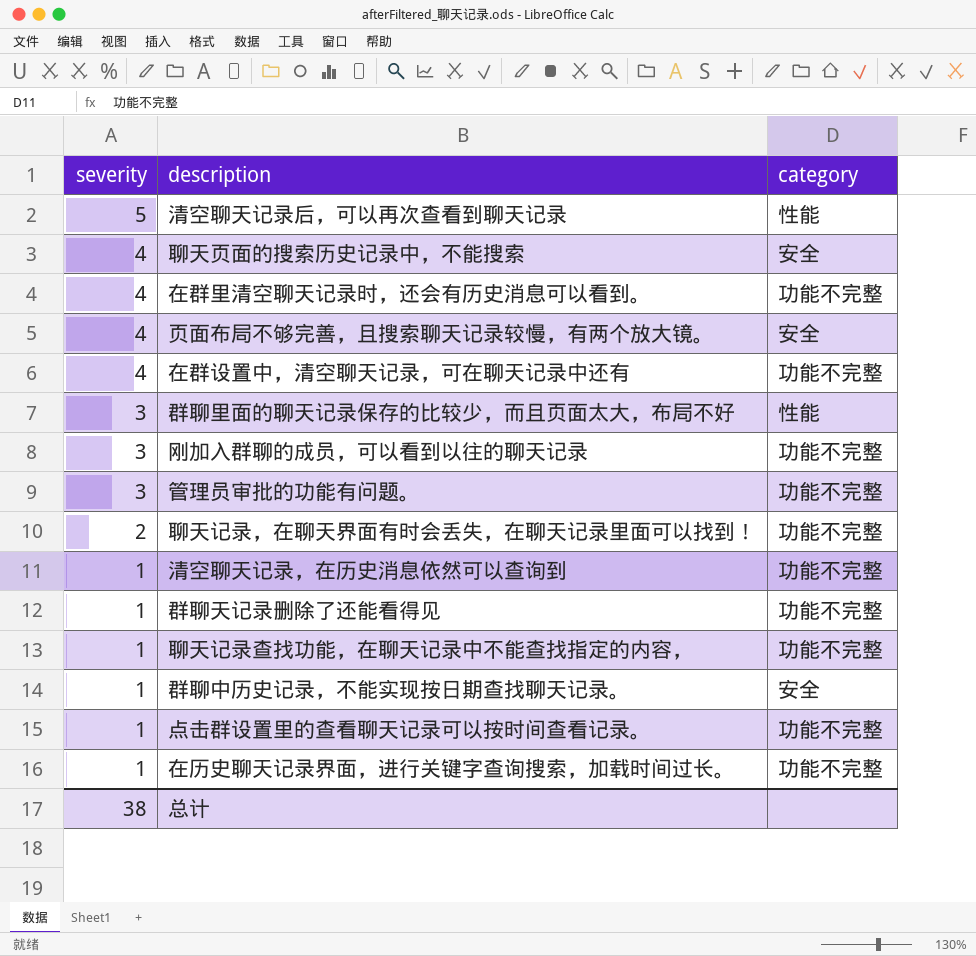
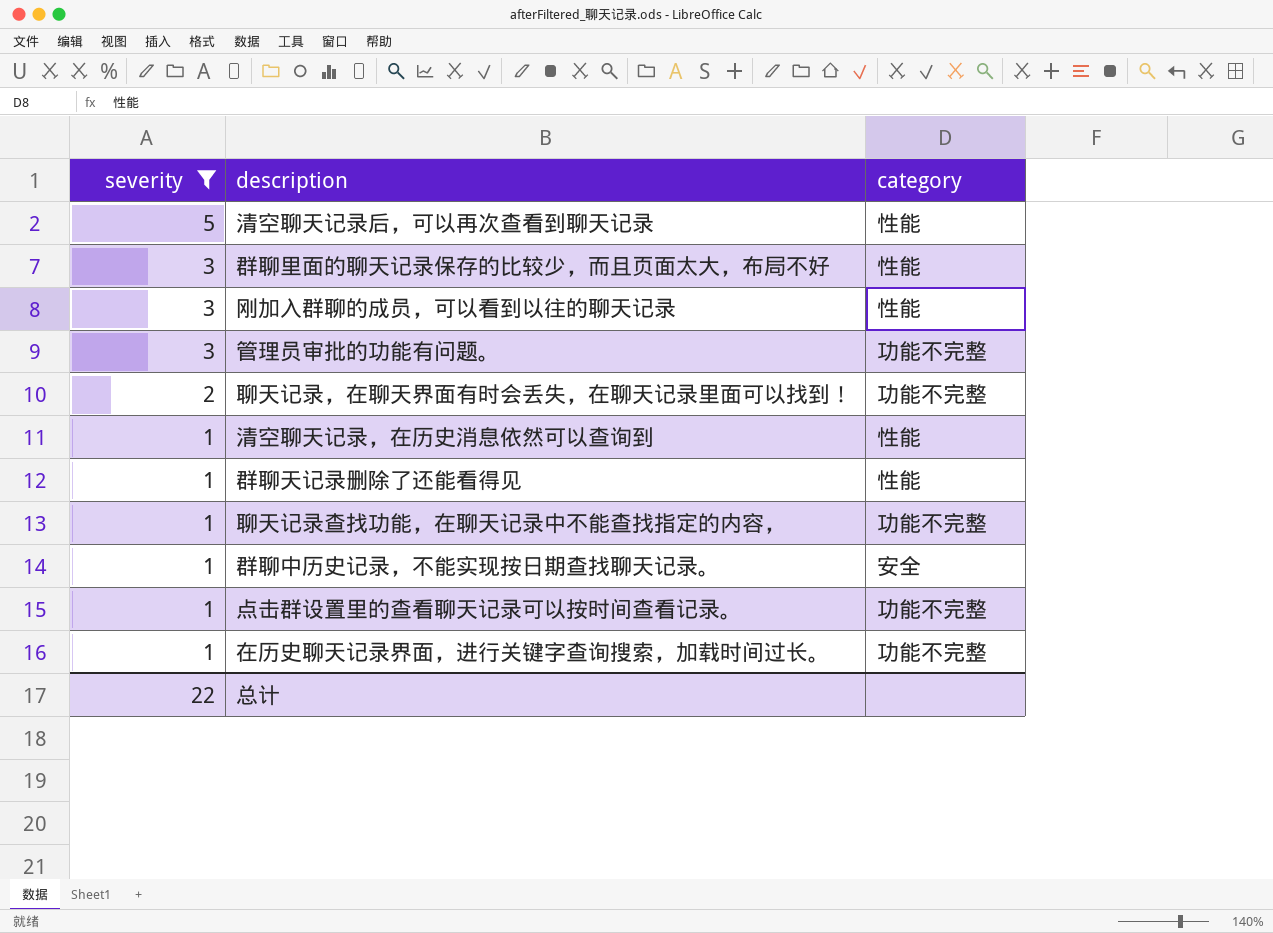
filter: none -> severity != 4
刚加入群聊的成员，可以看到以往的聊天记录 | category: 功能不完整 -> 性能
清空聊天记录，在历史消息依然可以查询到 | category: 功能不完整 -> 性能
群聊天记录删除了还能看得见 | category: 功能不完整 -> 性能
总计 | severity: 38 -> 22

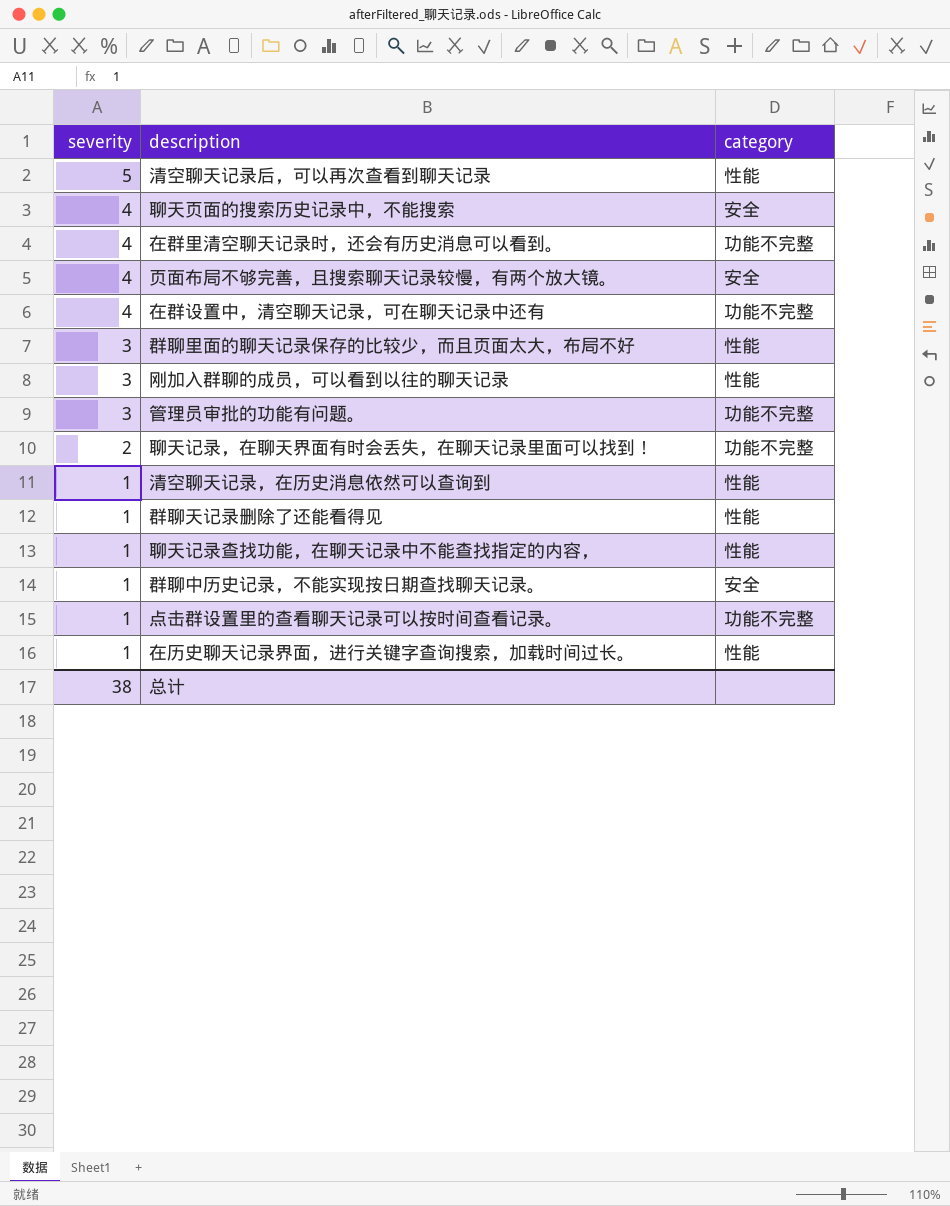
filter: severity != 4 -> none
聊天记录查找功能，在聊天记录中不能查找指定的内容， | category: 功能不完整 -> 性能
在历史聊天记录界面，进行关键字查询搜索，加载时间过长。 | category: 功能不完整 -> 性能
总计 | severity: 22 -> 38

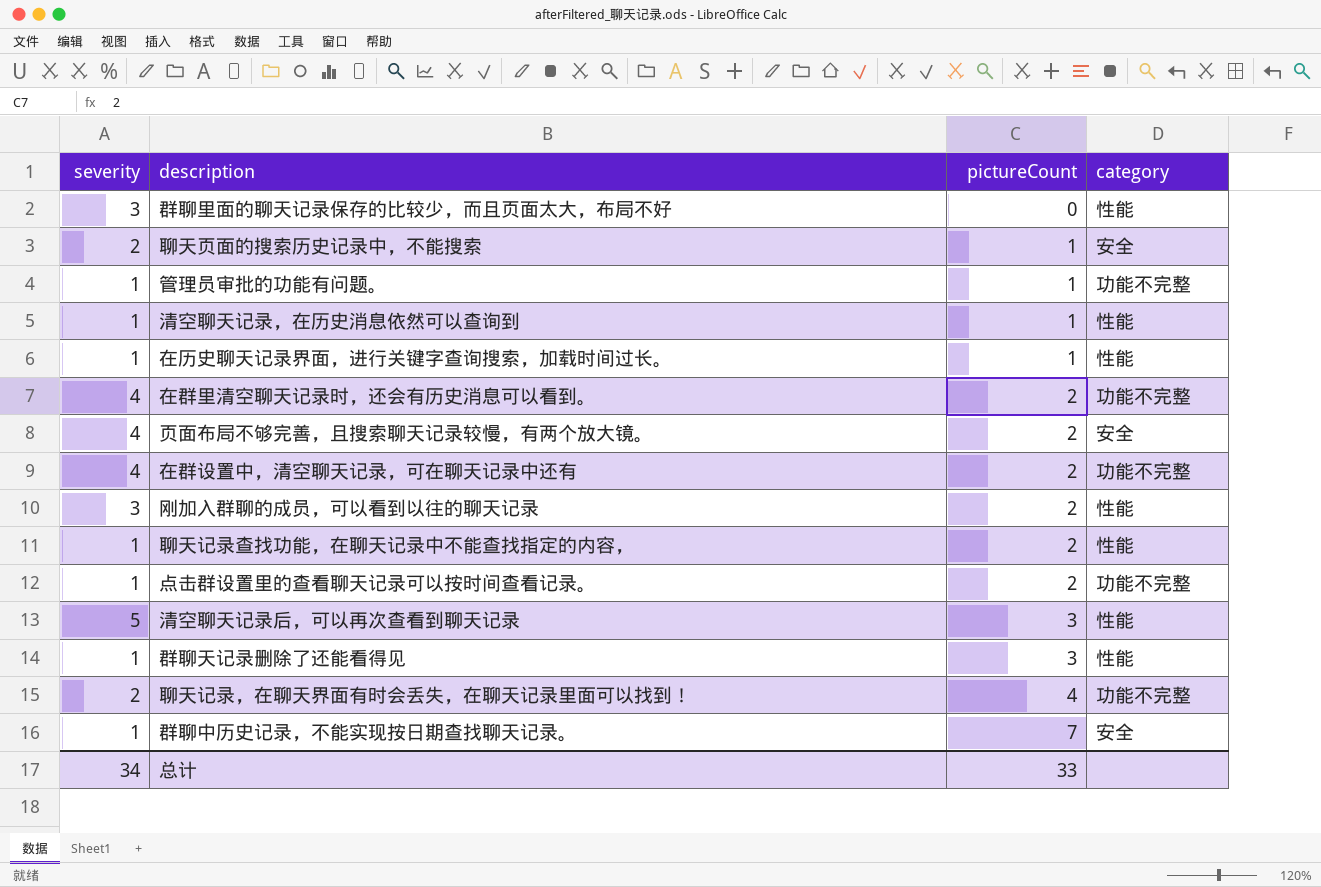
row order: severity descending -> pictureCount ascending
column pictureCount | position: none -> 3
聊天页面的搜索历史记录中，不能搜索 | severity: 4 -> 2
管理员审批的功能有问题。 | severity: 3 -> 1
总计 | severity: 38 -> 34

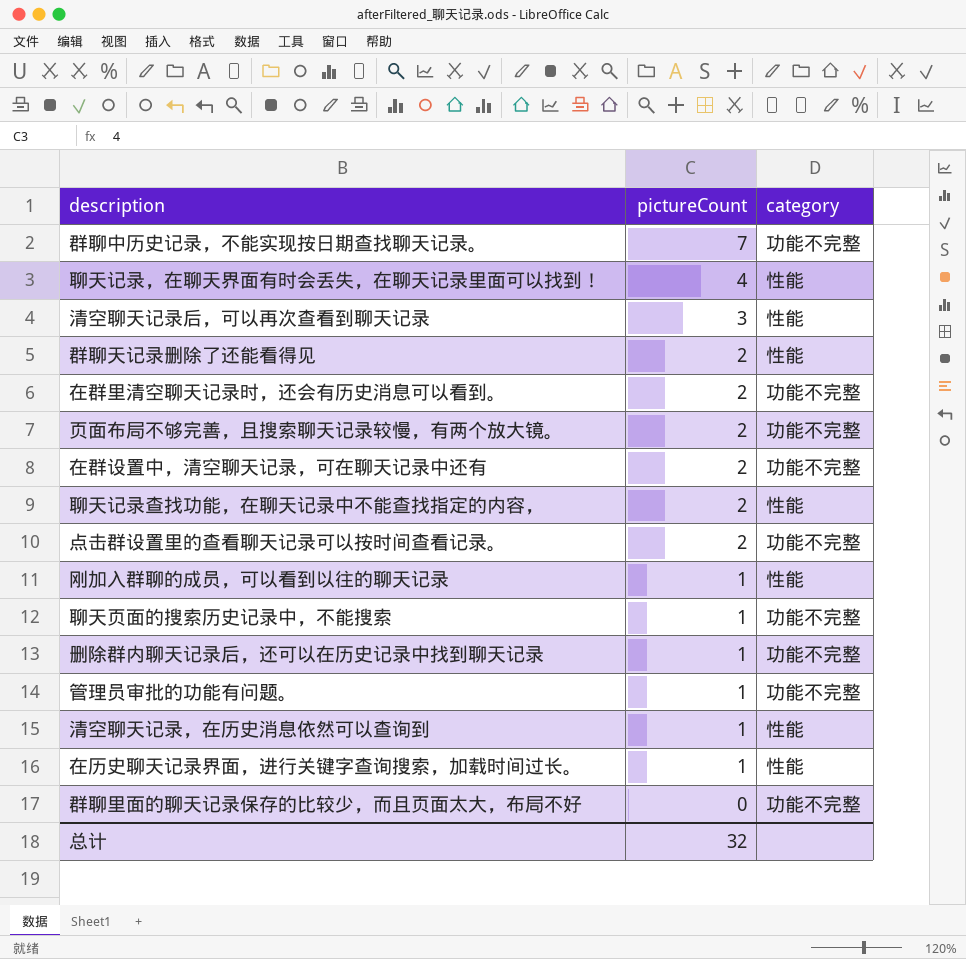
row order: pictureCount ascending -> pictureCount descending
column severity | position: 1 -> none
群聊中历史记录，不能实现按日期查找聊天记录。 | category: 安全 -> 功能不完整
聊天记录，在聊天界面有时会丢失，在聊天记录里面可以找到！ | category: 功能不完整 -> 性能
群聊天记录删除了还能看得见 | pictureCount: 3 -> 2
页面布局不够完善，且搜索聊天记录较慢，有两个放大镜。 | category: 安全 -> 功能不完整
刚加入群聊的成员，可以看到以往的聊天记录 | pictureCount: 2 -> 1
聊天页面的搜索历史记录中，不能搜索 | category: 安全 -> 功能不完整
row 删除群内聊天记录后，还可以在历史记录中找到聊天记录: none -> 1 | 功能不完整
群聊里面的聊天记录保存的比较少，而且页面太大，布局不好 | category: 性能 -> 功能不完整
总计 | pictureCount: 33 -> 32

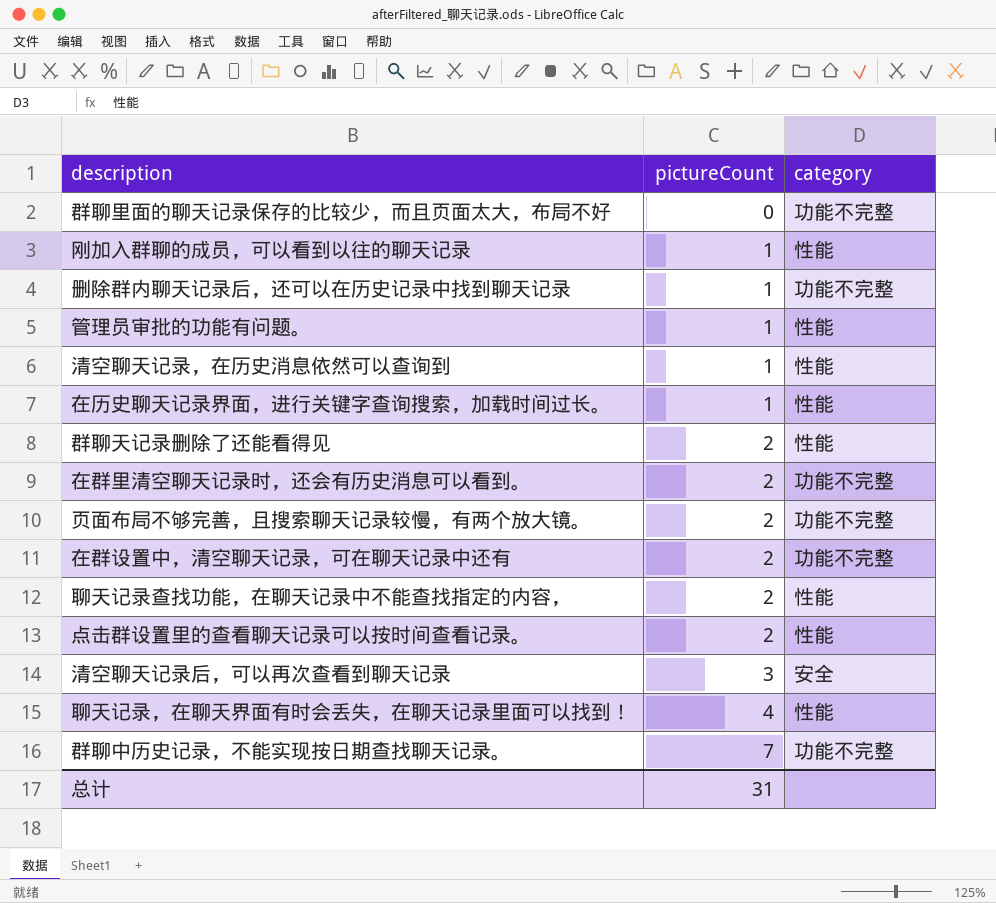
row order: pictureCount descending -> pictureCount ascending
row 聊天页面的搜索历史记录中，不能搜索: 1 | 功能不完整 -> none
管理员审批的功能有问题。 | category: 功能不完整 -> 性能
点击群设置里的查看聊天记录可以按时间查看记录。 | category: 功能不完整 -> 性能
清空聊天记录后，可以再次查看到聊天记录 | category: 性能 -> 安全
总计 | pictureCount: 32 -> 31

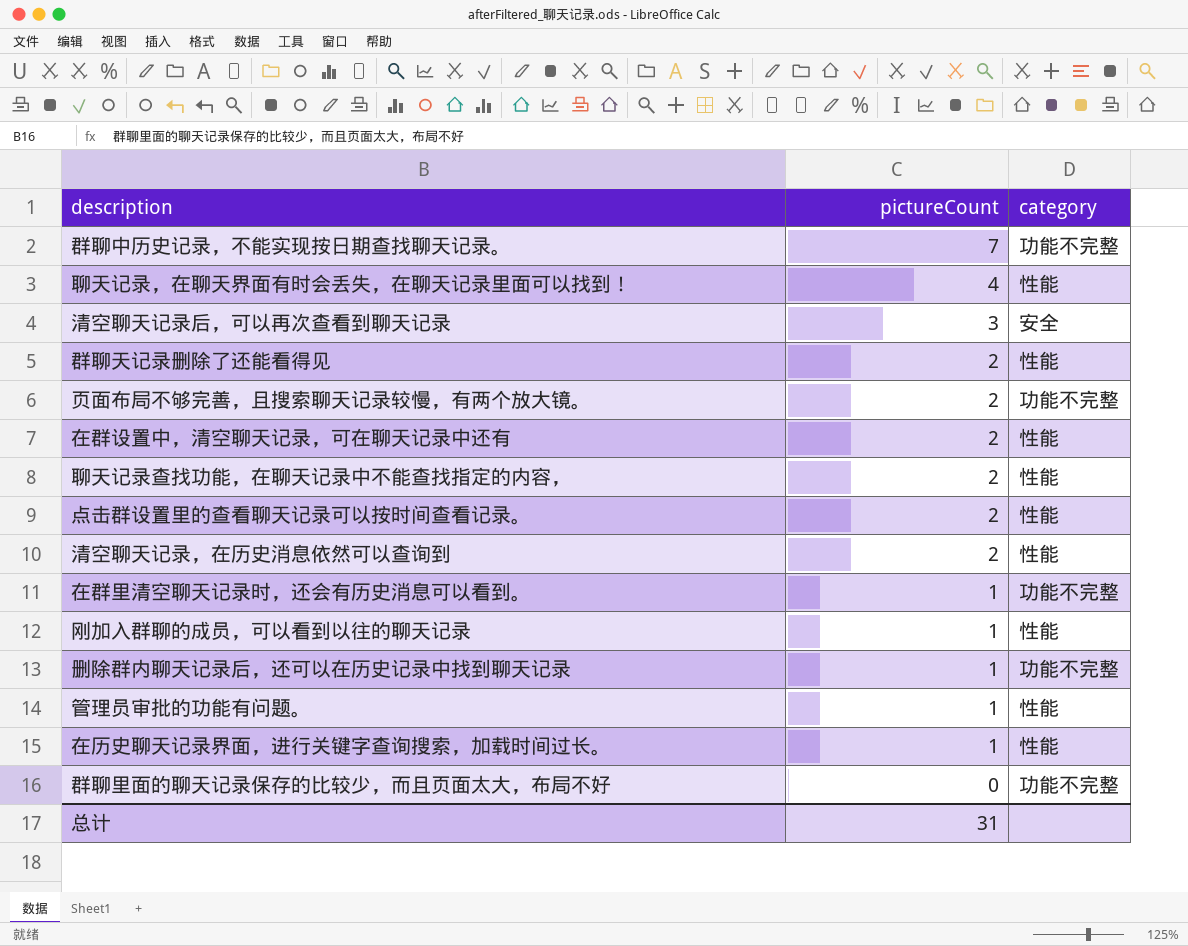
row order: pictureCount ascending -> pictureCount descending
在群设置中，清空聊天记录，可在聊天记录中还有 | category: 功能不完整 -> 性能
清空聊天记录，在历史消息依然可以查询到 | pictureCount: 1 -> 2
在群里清空聊天记录时，还会有历史消息可以看到。 | pictureCount: 2 -> 1

